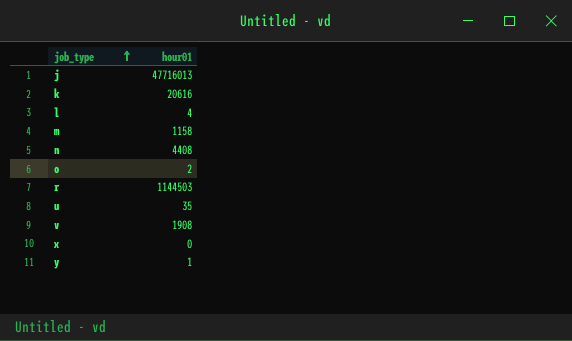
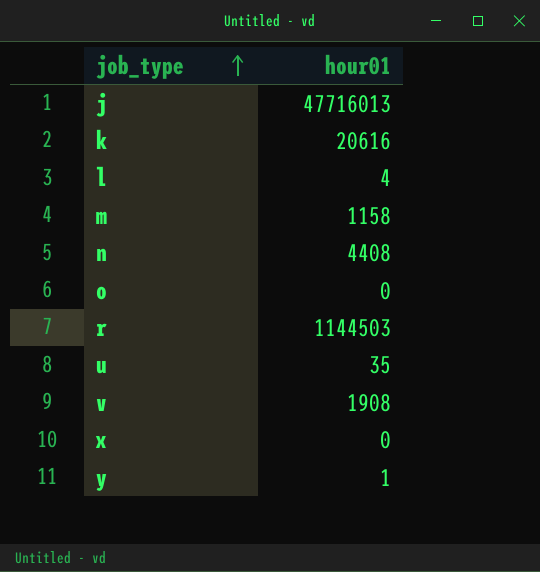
o | hour01: 2 -> 0

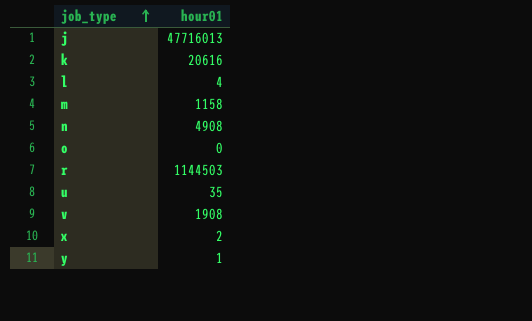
n | hour01: 4408 -> 4908
x | hour01: 0 -> 2

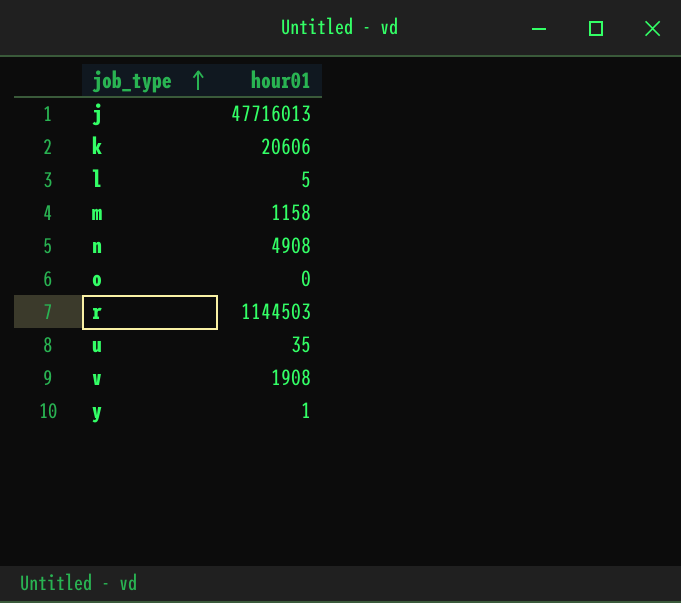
row x: 2 -> none
k | hour01: 20616 -> 20606
l | hour01: 4 -> 5

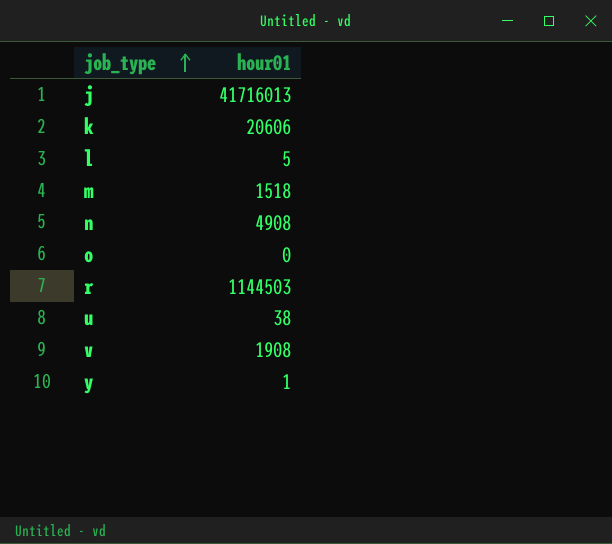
j | hour01: 47716013 -> 41716013
m | hour01: 1158 -> 1518
u | hour01: 35 -> 38

